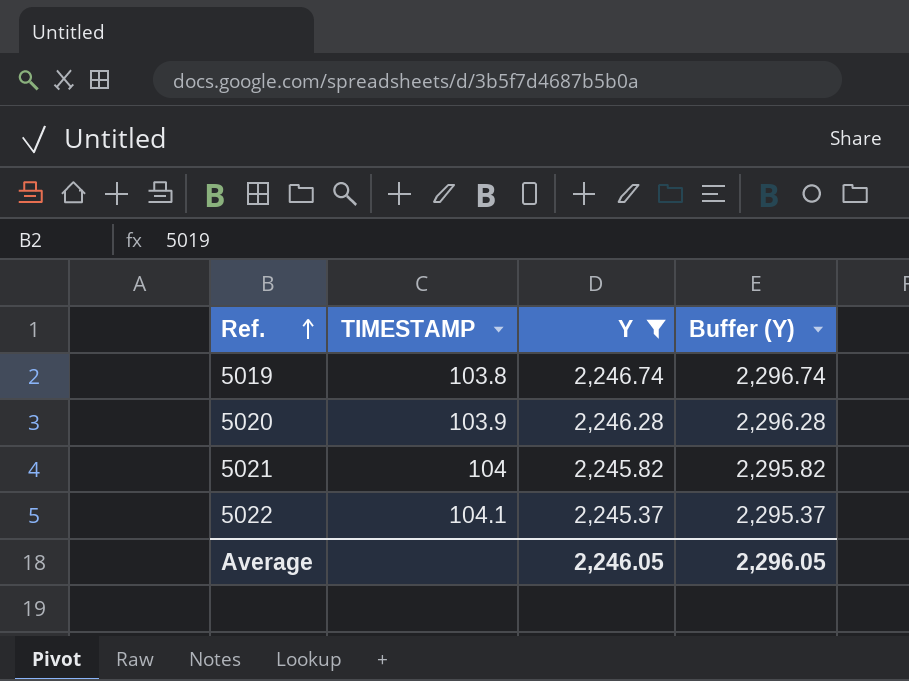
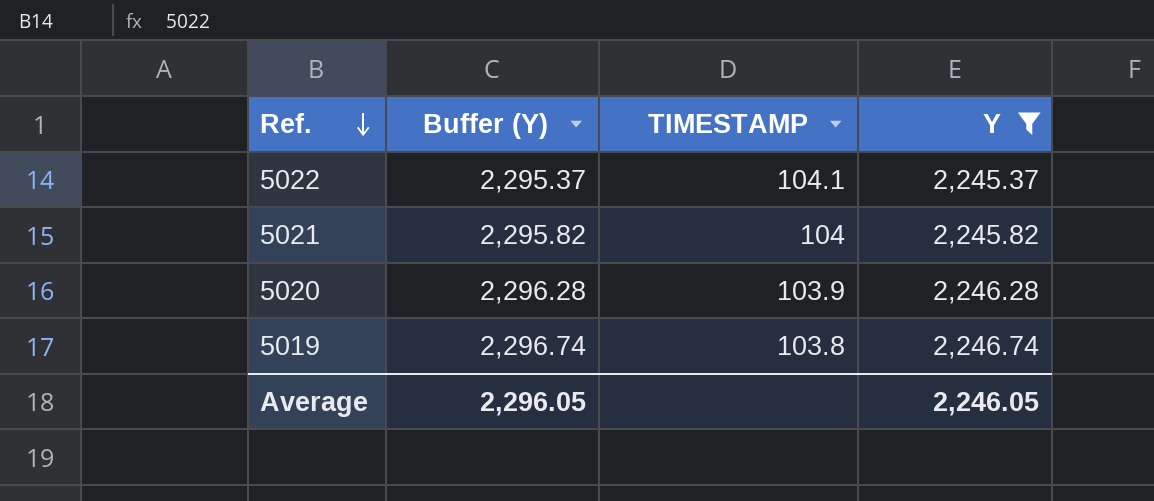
row order: Ref. ascending -> Ref. descending
column Buffer (Y) | position: 4 -> 2

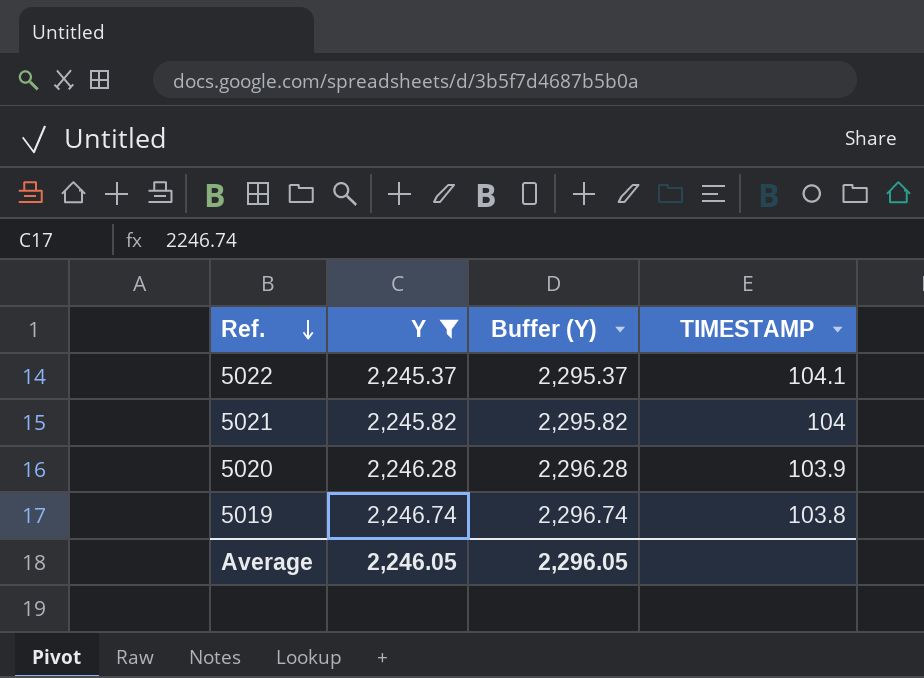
column Y | position: 4 -> 2

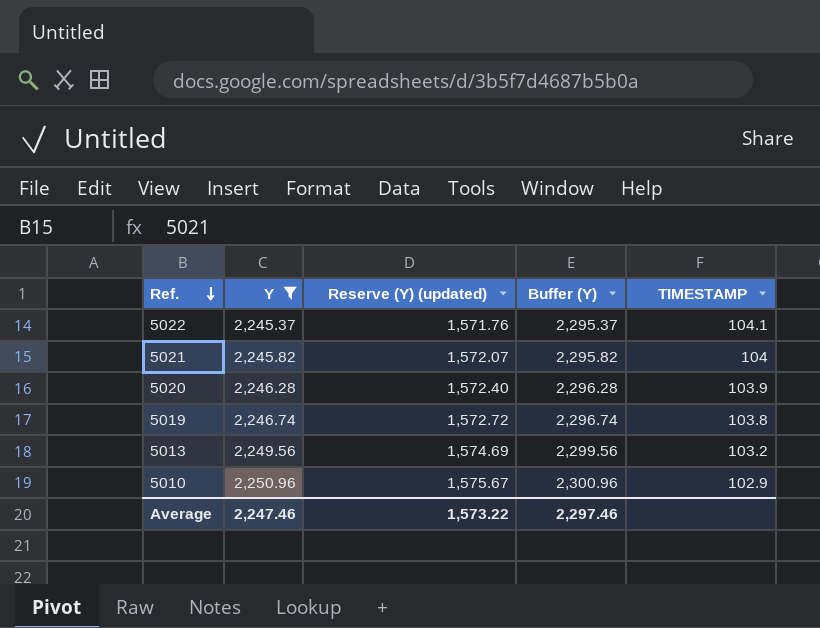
column Reserve (Y) (updated) | formula: none -> [Y] * 0.7
row 5013: none -> 2,249.56 | 1,574.69 | 2,299.56 | 103.2
row 5010: none -> 2,250.96 | 1,575.67 | 2,300.96 | 102.9
Average | Y: 2,246.05 -> 2,247.46
Average | Buffer (Y): 2,296.05 -> 2,297.46

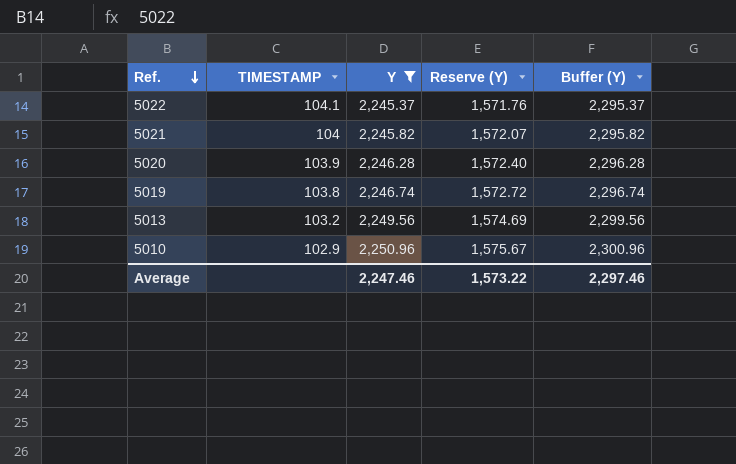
column TIMESTAMP | position: 5 -> 2
column name: Reserve (Y) (updated) -> Reserve (Y)

